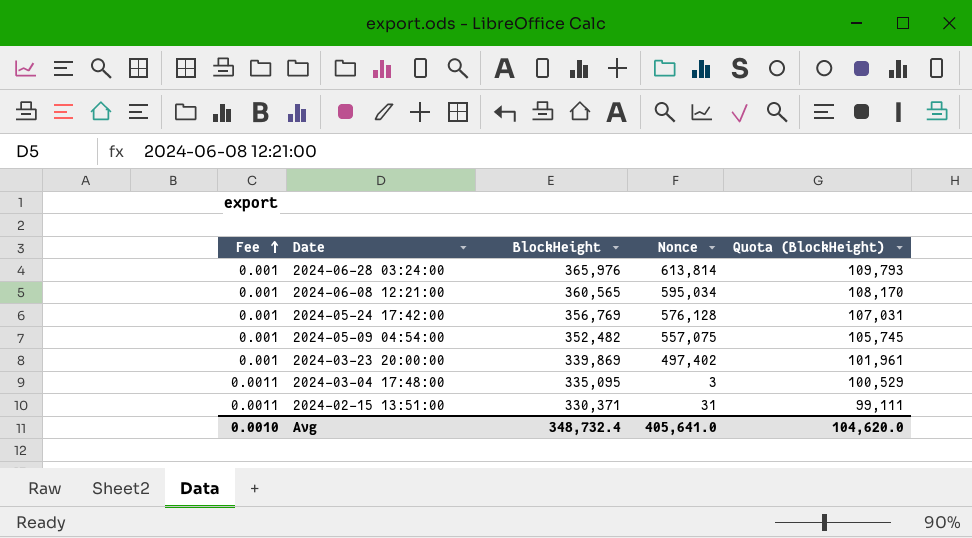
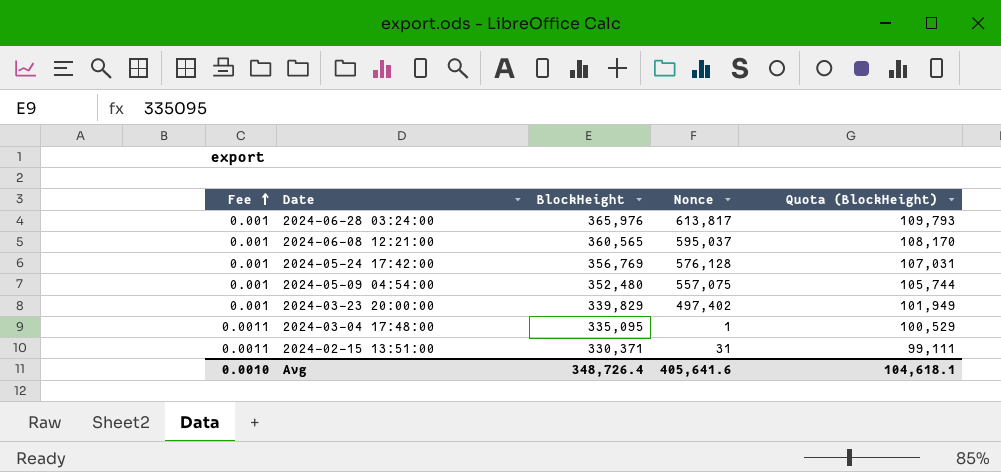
2024-06-28 03:24:00 | Nonce: 613,814 -> 613,817
2024-06-08 12:21:00 | Nonce: 595,034 -> 595,037
2024-05-09 04:54:00 | BlockHeight: 352,482 -> 352,480
2024-05-09 04:54:00 | Quota (BlockHeight): 105,745 -> 105,744
2024-03-23 20:00:00 | BlockHeight: 339,869 -> 339,829
2024-03-23 20:00:00 | Quota (BlockHeight): 101,961 -> 101,949
2024-03-04 17:48:00 | Nonce: 3 -> 1
Avg | BlockHeight: 348,732.4 -> 348,726.4
Avg | Nonce: 405,641.0 -> 405,641.6
Avg | Quota (BlockHeight): 104,620.0 -> 104,618.1

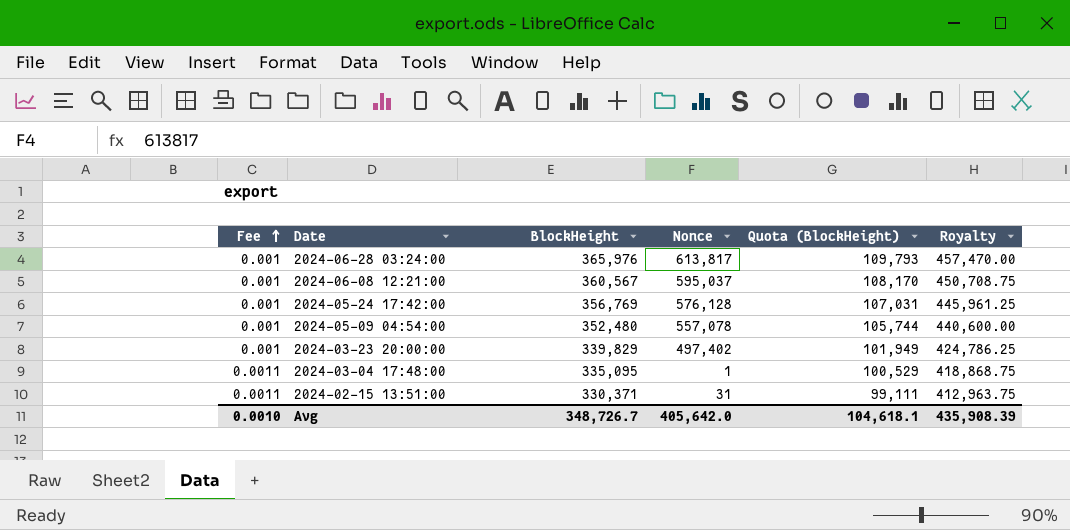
column Royalty | formula: none -> [BlockHeight] * 1.25
2024-06-08 12:21:00 | BlockHeight: 360,565 -> 360,567
2024-05-09 04:54:00 | Nonce: 557,075 -> 557,078
Avg | BlockHeight: 348,726.4 -> 348,726.7
Avg | Nonce: 405,641.6 -> 405,642.0

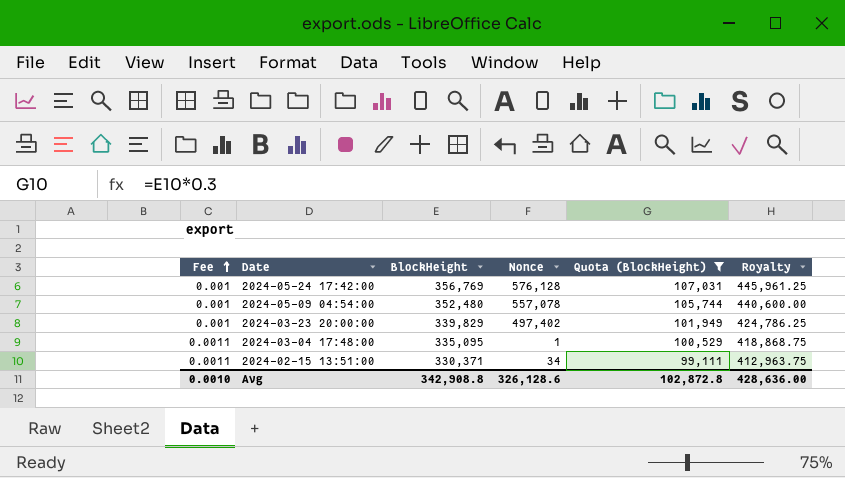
filter: none -> Quota (BlockHeight) <= 107,031
2024-02-15 13:51:00 | Nonce: 31 -> 34
Avg | BlockHeight: 348,726.7 -> 342,908.8
Avg | Nonce: 405,642.0 -> 326,128.6
Avg | Quota (BlockHeight): 104,618.1 -> 102,872.8
Avg | Royalty: 435,908.39 -> 428,636.00

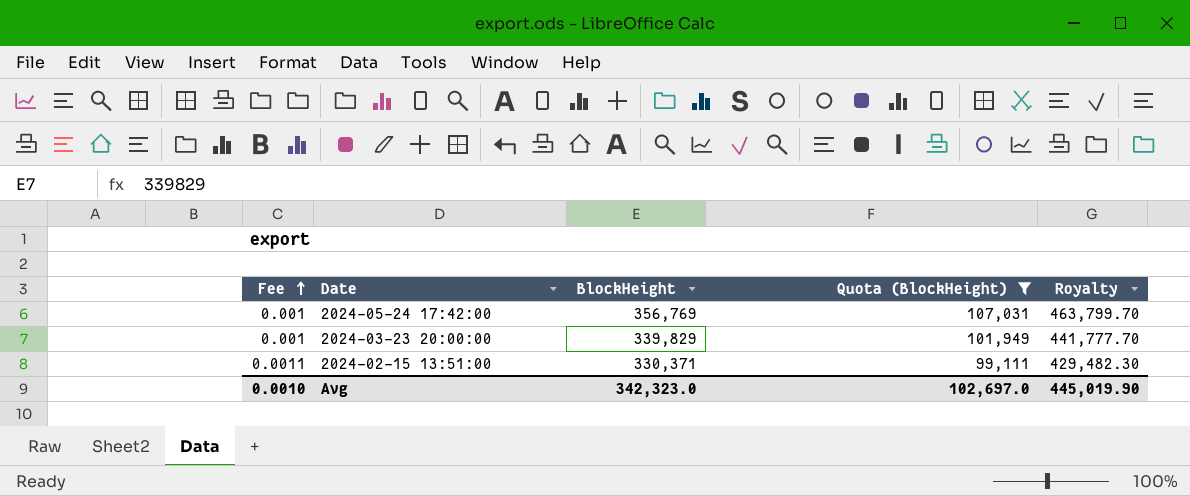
column Nonce | position: 4 -> none
column Royalty | formula: [BlockHeight] * 1.25 -> [BlockHeight] * 1.3
row 2024-05-09 04:54:00: 0.001 | 352,480 | 557,078 | 105,744 | 440,600.00 -> none
row 2024-03-04 17:48:00: 0.0011 | 335,095 | 1 | 100,529 | 418,868.75 -> none
Avg | BlockHeight: 342,908.8 -> 342,323.0
Avg | Quota (BlockHeight): 102,872.8 -> 102,697.0
Avg | Royalty: 428,636.00 -> 445,019.90

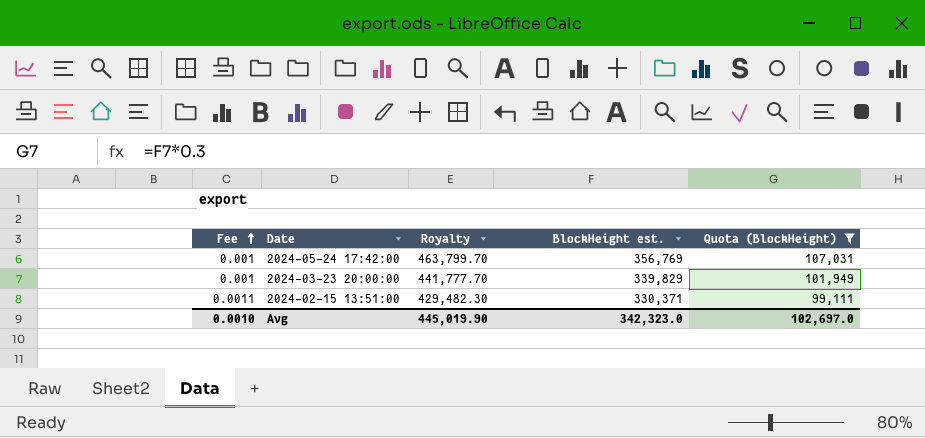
column Royalty | position: 5 -> 3
column name: BlockHeight -> BlockHeight est.

